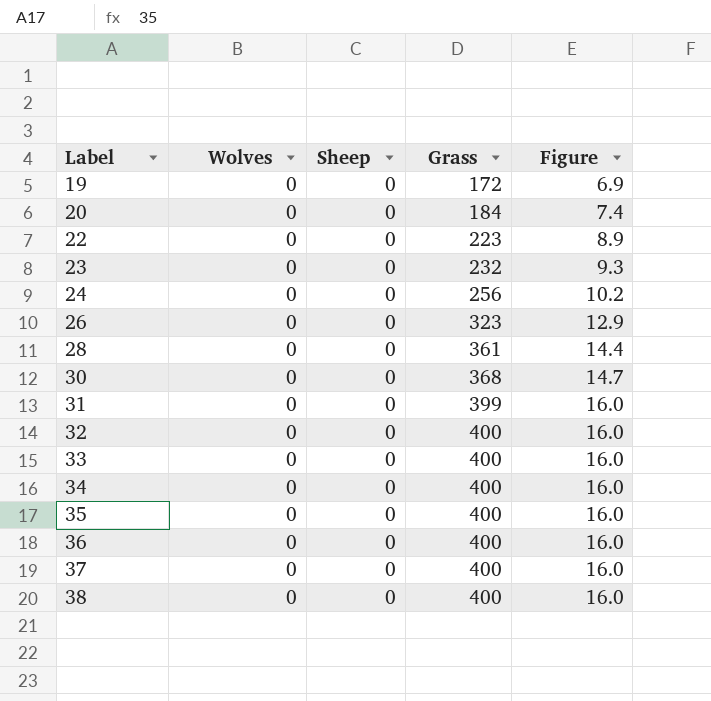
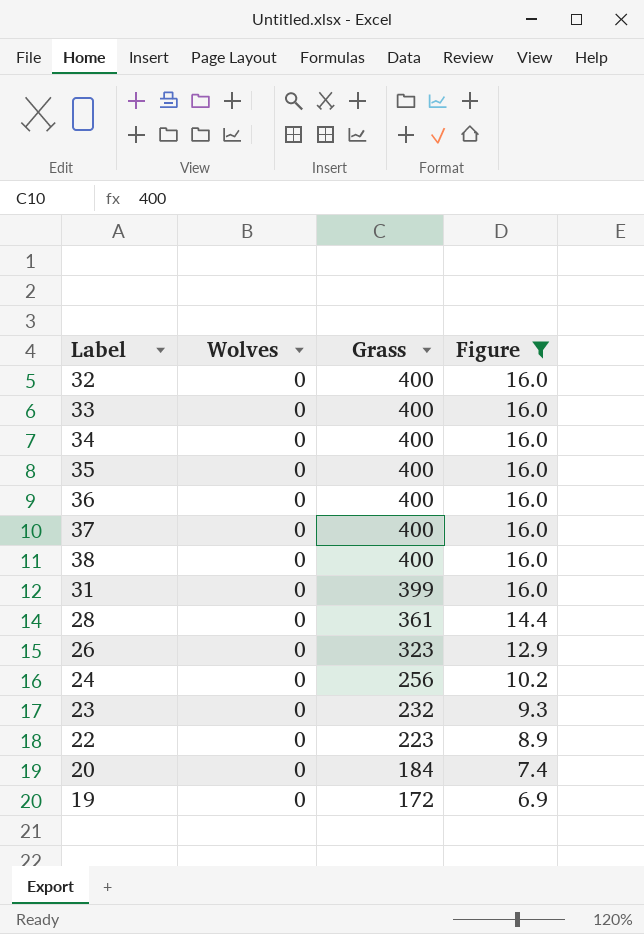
filter: none -> Figure != 14.7
row order: Label ascending -> Grass descending
column Sheep | position: 3 -> none

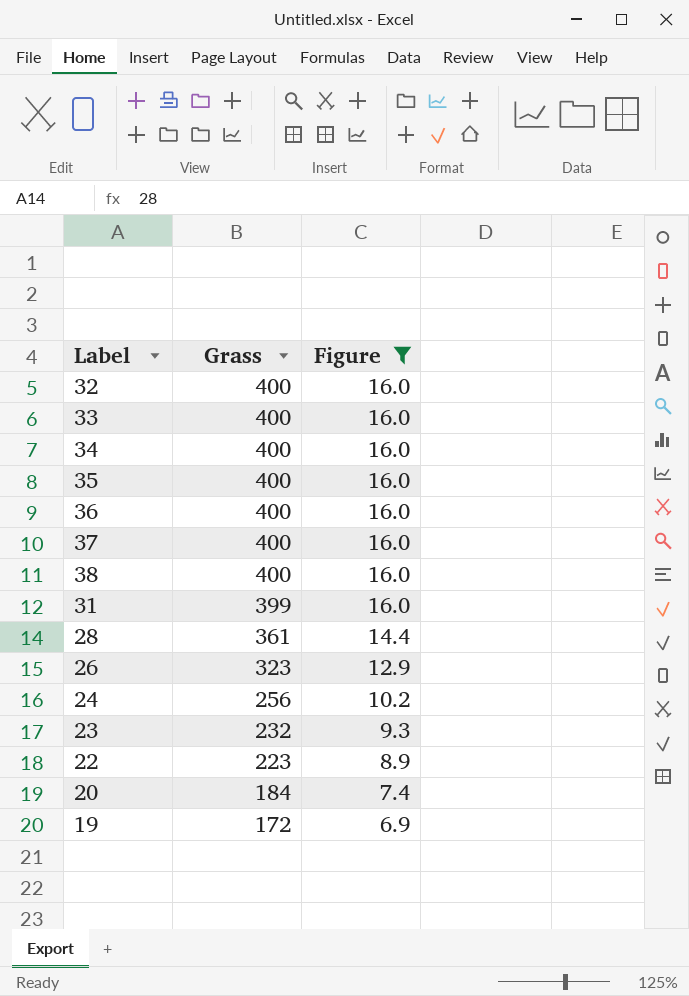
column Wolves | position: 2 -> none

